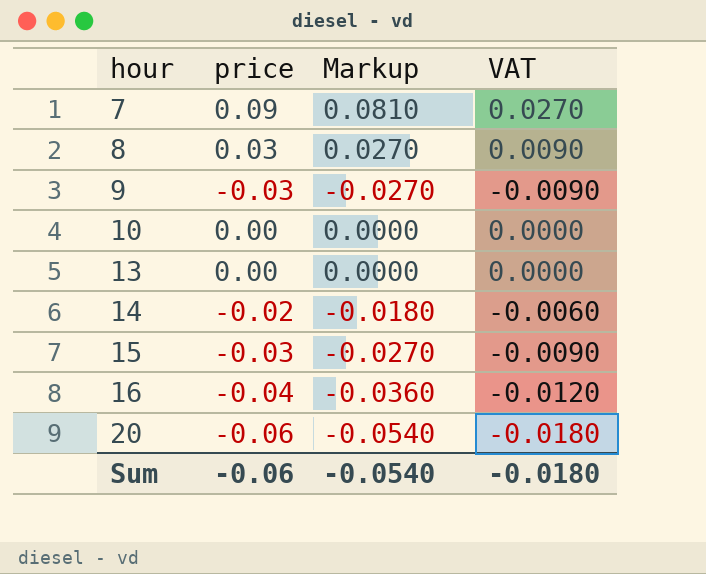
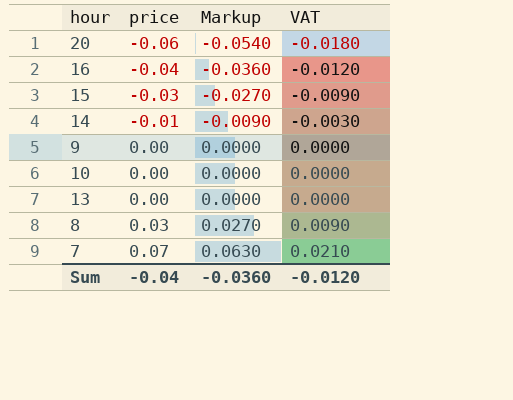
row order: hour ascending -> price ascending
14 | price: -0.02 -> -0.01
14 | Markup: -0.0180 -> -0.0090
14 | VAT: -0.0060 -> -0.0030
9 | price: -0.03 -> 0.00
9 | Markup: -0.0270 -> 0.0000
9 | VAT: -0.0090 -> 0.0000
7 | price: 0.09 -> 0.07
7 | Markup: 0.0810 -> 0.0630
7 | VAT: 0.0270 -> 0.0210
Sum | price: -0.06 -> -0.04
Sum | Markup: -0.0540 -> -0.0360
Sum | VAT: -0.0180 -> -0.0120

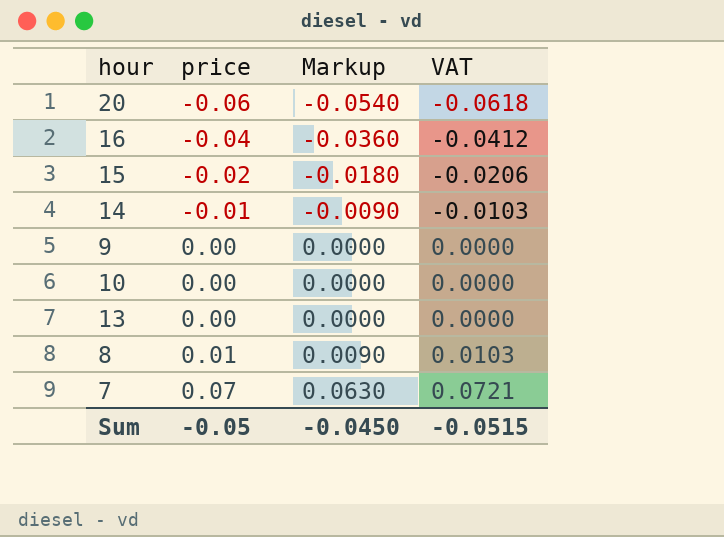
column VAT | formula: [price] * 0.3 -> [price] * 1.03
15 | price: -0.03 -> -0.02
15 | Markup: -0.0270 -> -0.0180
8 | price: 0.03 -> 0.01
8 | Markup: 0.0270 -> 0.0090
Sum | price: -0.04 -> -0.05
Sum | Markup: -0.0360 -> -0.0450
Sum | VAT: -0.0120 -> -0.0515

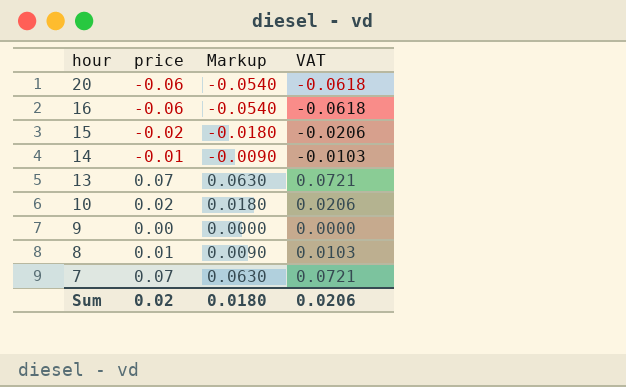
row order: price ascending -> hour descending
16 | price: -0.04 -> -0.06
16 | Markup: -0.0360 -> -0.0540
16 | VAT: -0.0412 -> -0.0618
13 | price: 0.00 -> 0.07
13 | Markup: 0.0000 -> 0.0630
13 | VAT: 0.0000 -> 0.0721
10 | price: 0.00 -> 0.02
10 | Markup: 0.0000 -> 0.0180
10 | VAT: 0.0000 -> 0.0206
Sum | price: -0.05 -> 0.02
Sum | Markup: -0.0450 -> 0.0180
Sum | VAT: -0.0515 -> 0.0206

